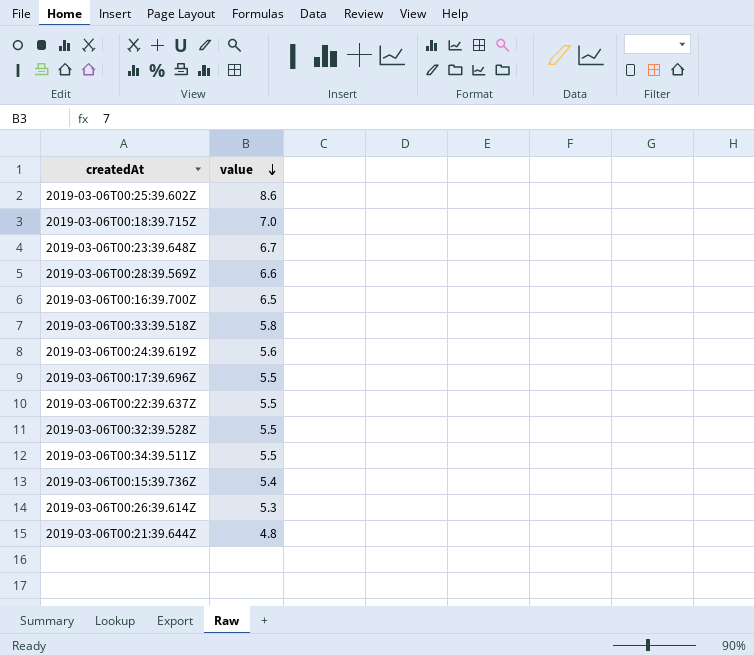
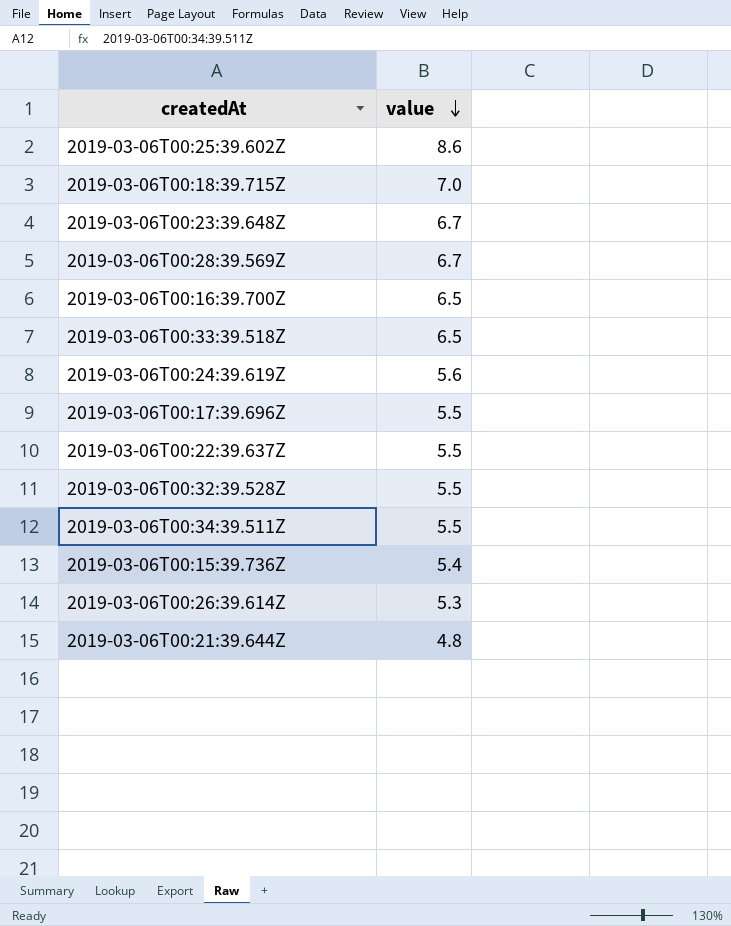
2019-03-06T00:28:39.569Z | value: 6.6 -> 6.7
2019-03-06T00:33:39.518Z | value: 5.8 -> 6.5

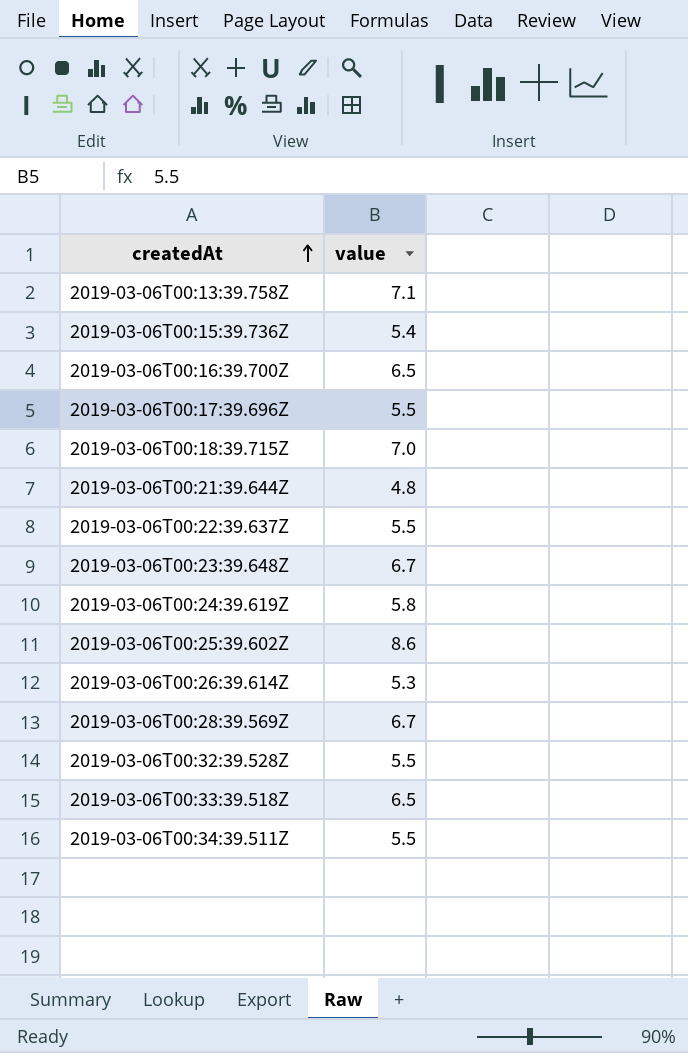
row order: value descending -> createdAt ascending
row 2019-03-06T00:13:39.758Z: none -> 7.1
2019-03-06T00:24:39.619Z | value: 5.6 -> 5.8

